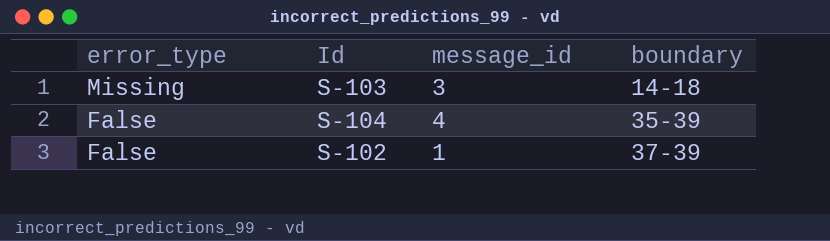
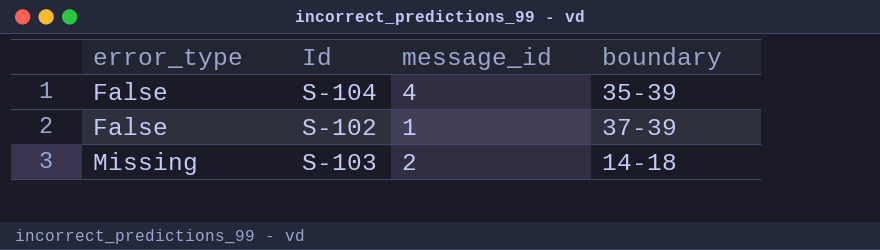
row order: error_type descending -> error_type ascending
S-103 | message_id: 3 -> 2

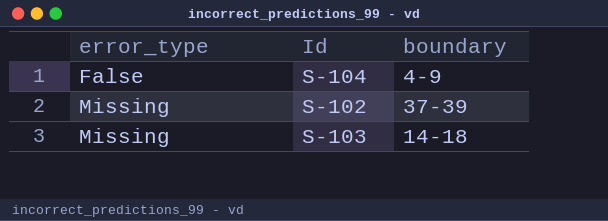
column message_id | position: 3 -> none
S-104 | boundary: 35-39 -> 4-9
S-102 | error_type: False -> Missing

